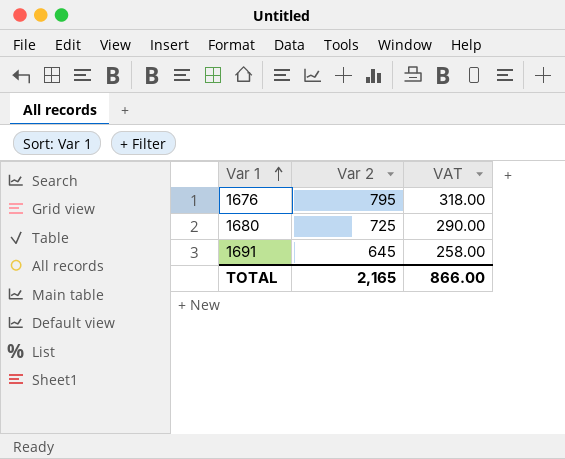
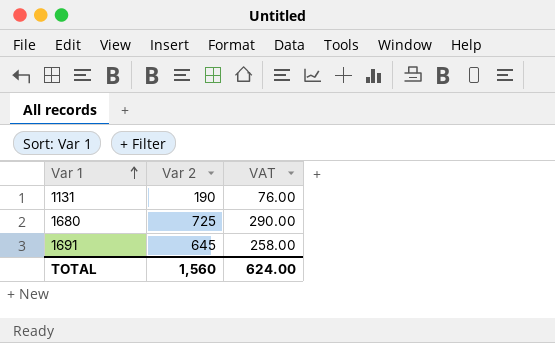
row 1676: 795 | 318.00 -> none
row 1131: none -> 190 | 76.00
TOTAL | Var 2: 2,165 -> 1,560
TOTAL | VAT: 866.00 -> 624.00

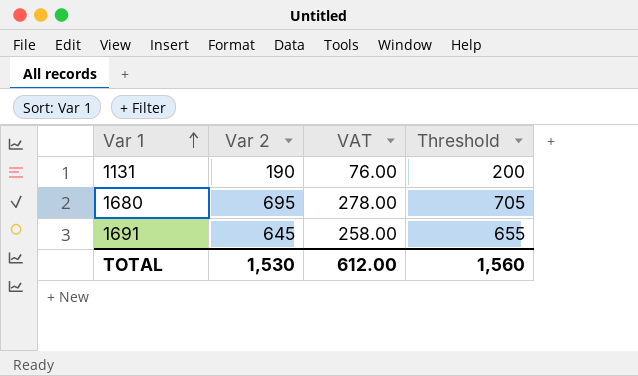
column Threshold | formula: none -> [Var 2] + 10
1680 | Var 2: 725 -> 695
1680 | VAT: 290.00 -> 278.00
TOTAL | Var 2: 1,560 -> 1,530
TOTAL | VAT: 624.00 -> 612.00

